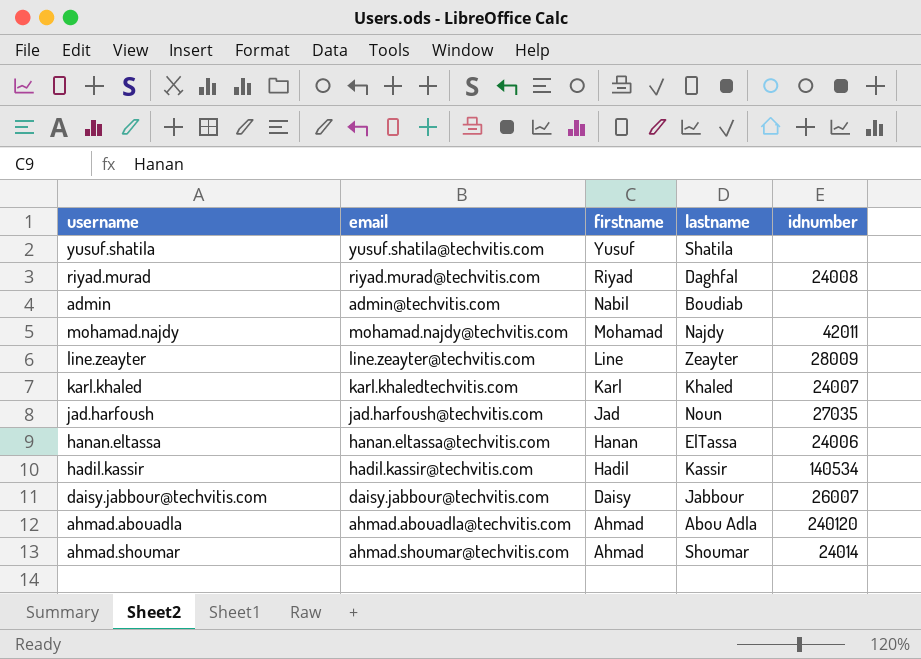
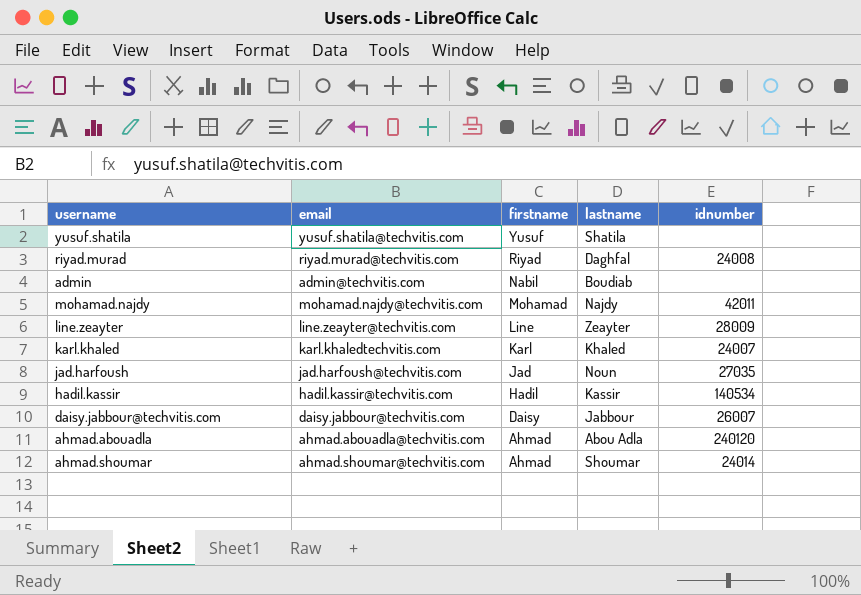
row hanan.eltassa: hanan.eltassa@techvitis.com | Hanan | ElTassa | 24006 -> none

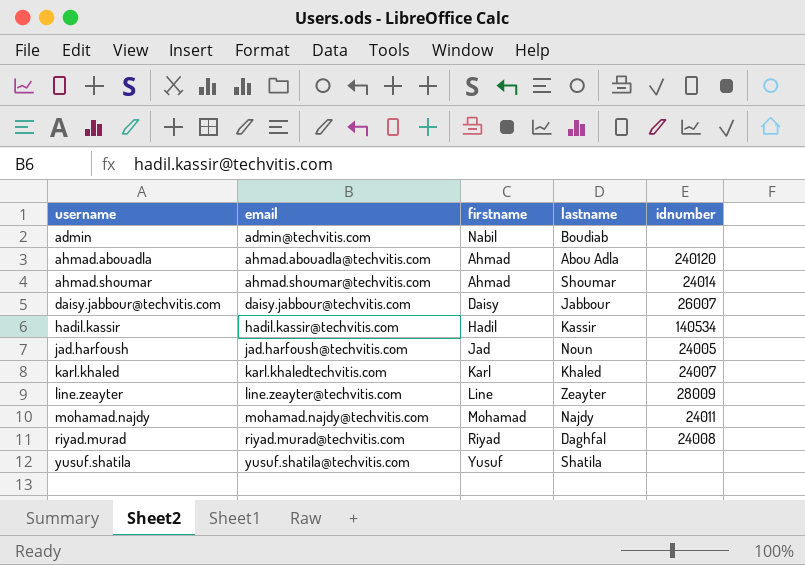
row order: firstname descending -> username ascending
jad.harfoush | idnumber: 27035 -> 24005
mohamad.najdy | idnumber: 42011 -> 24011

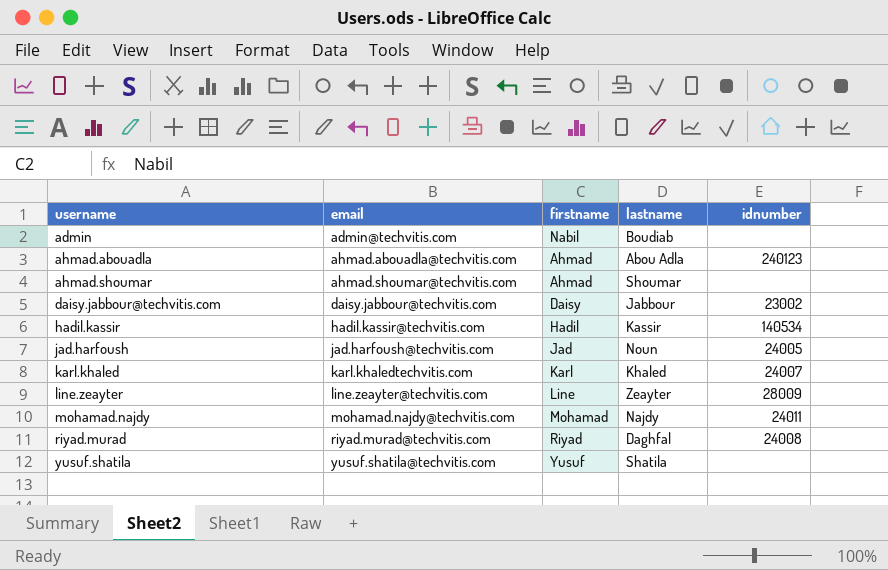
ahmad.abouadla | idnumber: 240120 -> 240123
ahmad.shoumar | idnumber: 24014 -> none
daisy.jabbour@techvitis.com | idnumber: 26007 -> 23002

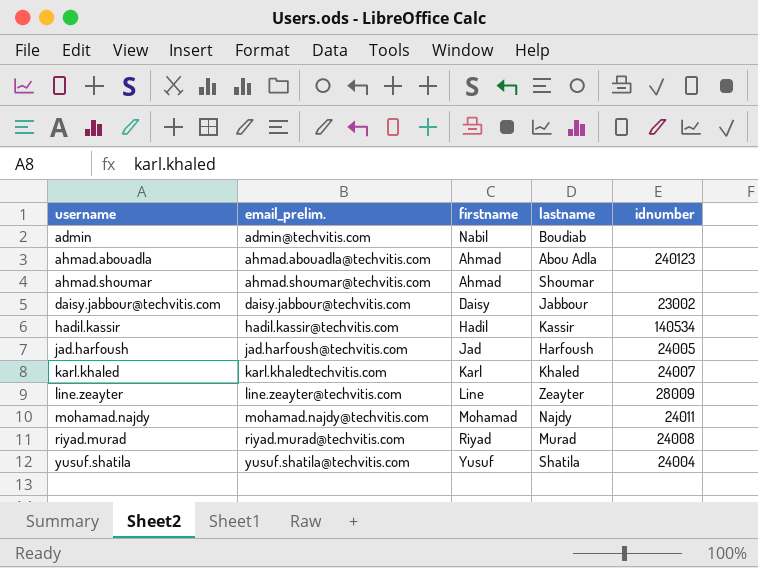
column name: email -> email_prelim.
jad.harfoush | lastname: Noun -> Harfoush
riyad.murad | lastname: Daghfal -> Murad
yusuf.shatila | idnumber: none -> 24004

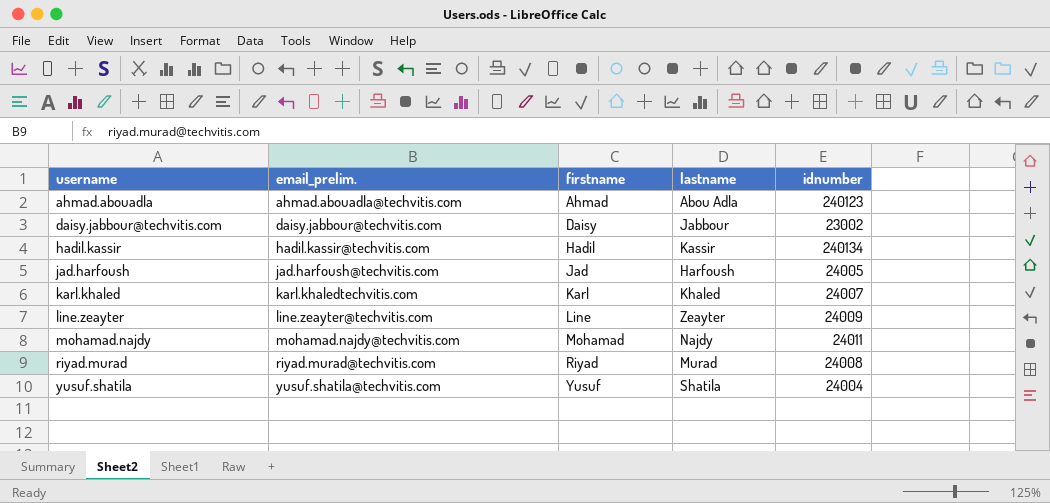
row admin: admin@techvitis.com | Nabil | Boudiab | none -> none
row ahmad.shoumar: ahmad.shoumar@techvitis.com | Ahmad | Shoumar | none -> none
hadil.kassir | idnumber: 140534 -> 240134
line.zeayter | idnumber: 28009 -> 24009

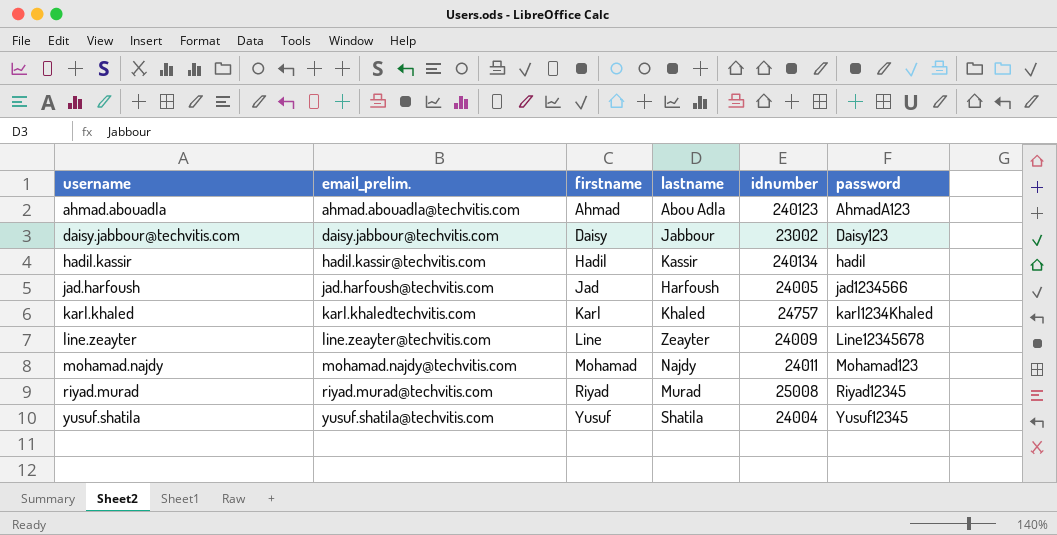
column password | position: none -> 6
karl.khaled | idnumber: 24007 -> 24757
riyad.murad | idnumber: 24008 -> 25008

